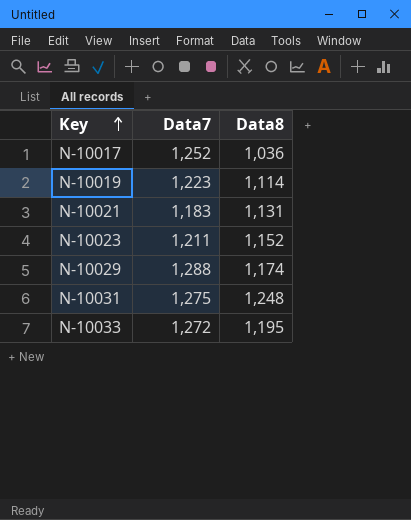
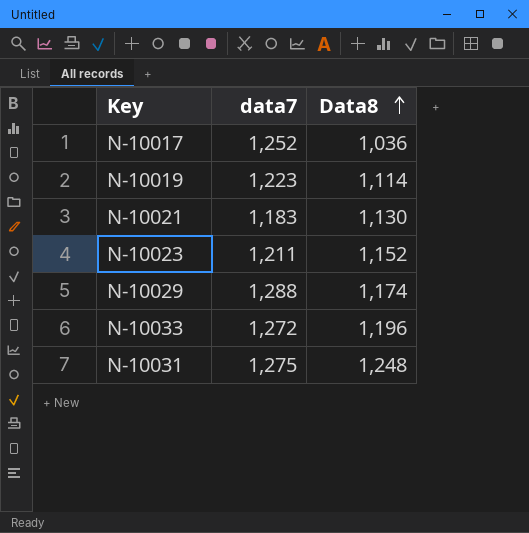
row order: Key ascending -> Data8 ascending
column name: Data7 -> data7
N-10021 | Data8: 1,131 -> 1,130
N-10033 | Data8: 1,195 -> 1,196

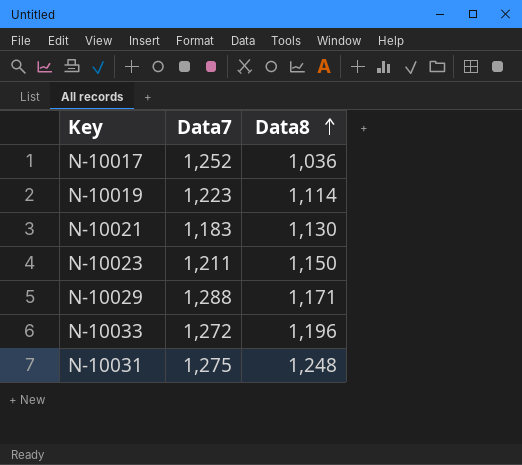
column name: data7 -> Data7
N-10023 | Data8: 1,152 -> 1,150
N-10029 | Data8: 1,174 -> 1,171

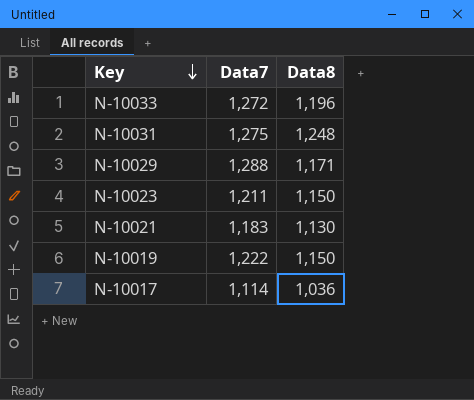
row order: Data8 ascending -> Key descending
N-10019 | Data7: 1,223 -> 1,222
N-10019 | Data8: 1,114 -> 1,150
N-10017 | Data7: 1,252 -> 1,114

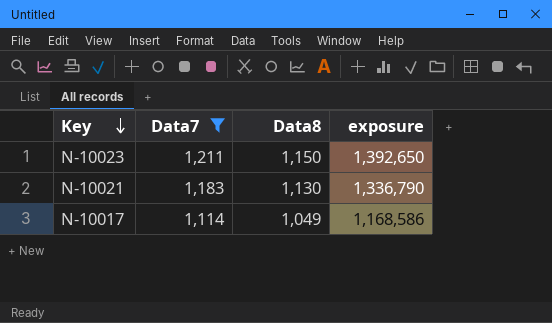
filter: none -> Data7 <= 1,211
column exposure | formula: none -> [Data7] * [Data8]
N-10017 | Data8: 1,036 -> 1,049

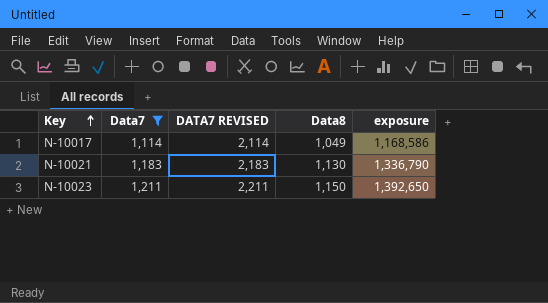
row order: Key descending -> Key ascending
column DATA7 REVISED | formula: none -> [Data7] + 1000

